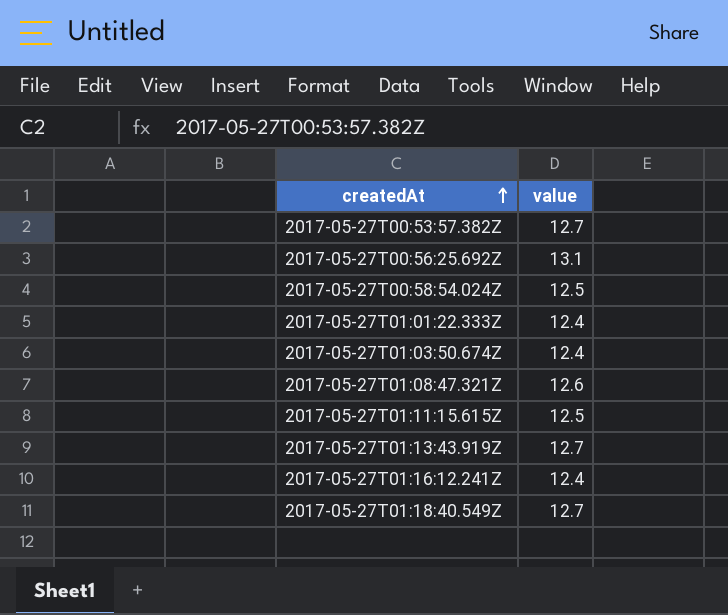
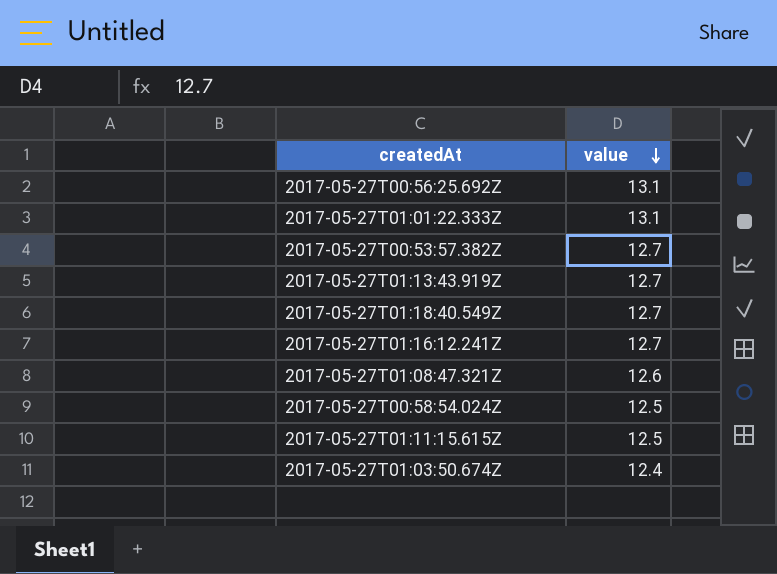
row order: createdAt ascending -> value descending
2017-05-27T01:01:22.333Z | value: 12.4 -> 13.1
2017-05-27T01:16:12.241Z | value: 12.4 -> 12.7

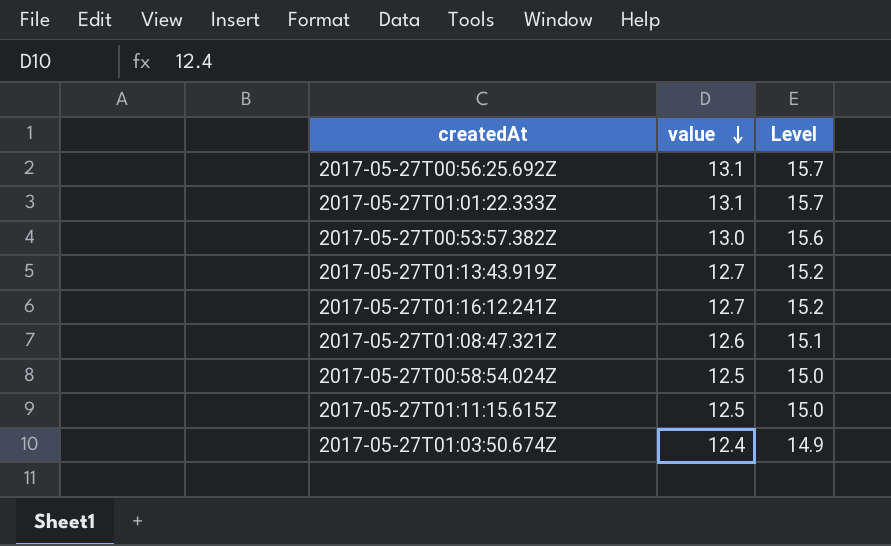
column Level | formula: none -> [value] * 1.2
row 2017-05-27T01:18:40.549Z: 12.7 -> none
2017-05-27T00:53:57.382Z | value: 12.7 -> 13.0

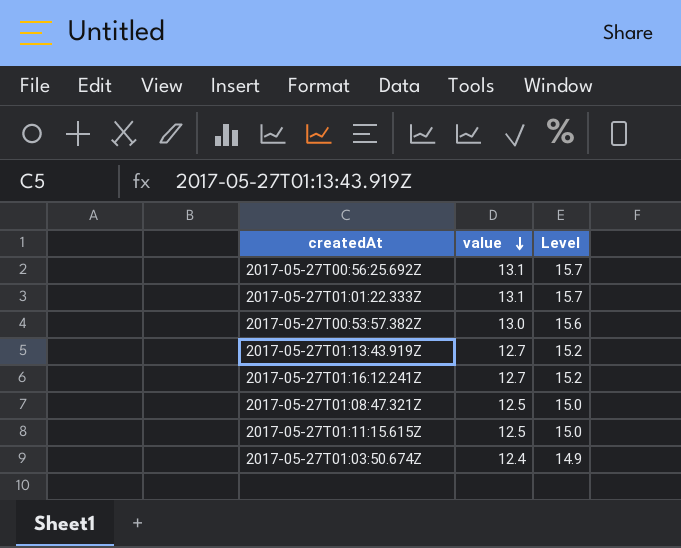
row 2017-05-27T00:58:54.024Z: 12.5 | 15.0 -> none
2017-05-27T01:08:47.321Z | value: 12.6 -> 12.5
2017-05-27T01:08:47.321Z | Level: 15.1 -> 15.0

